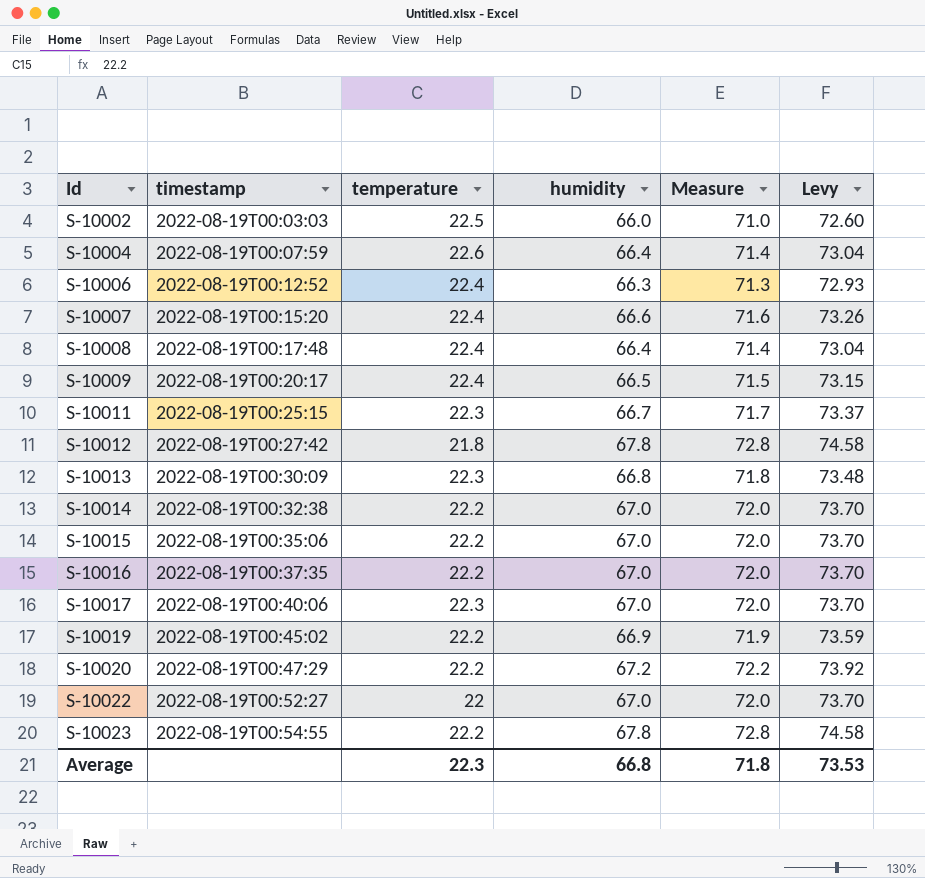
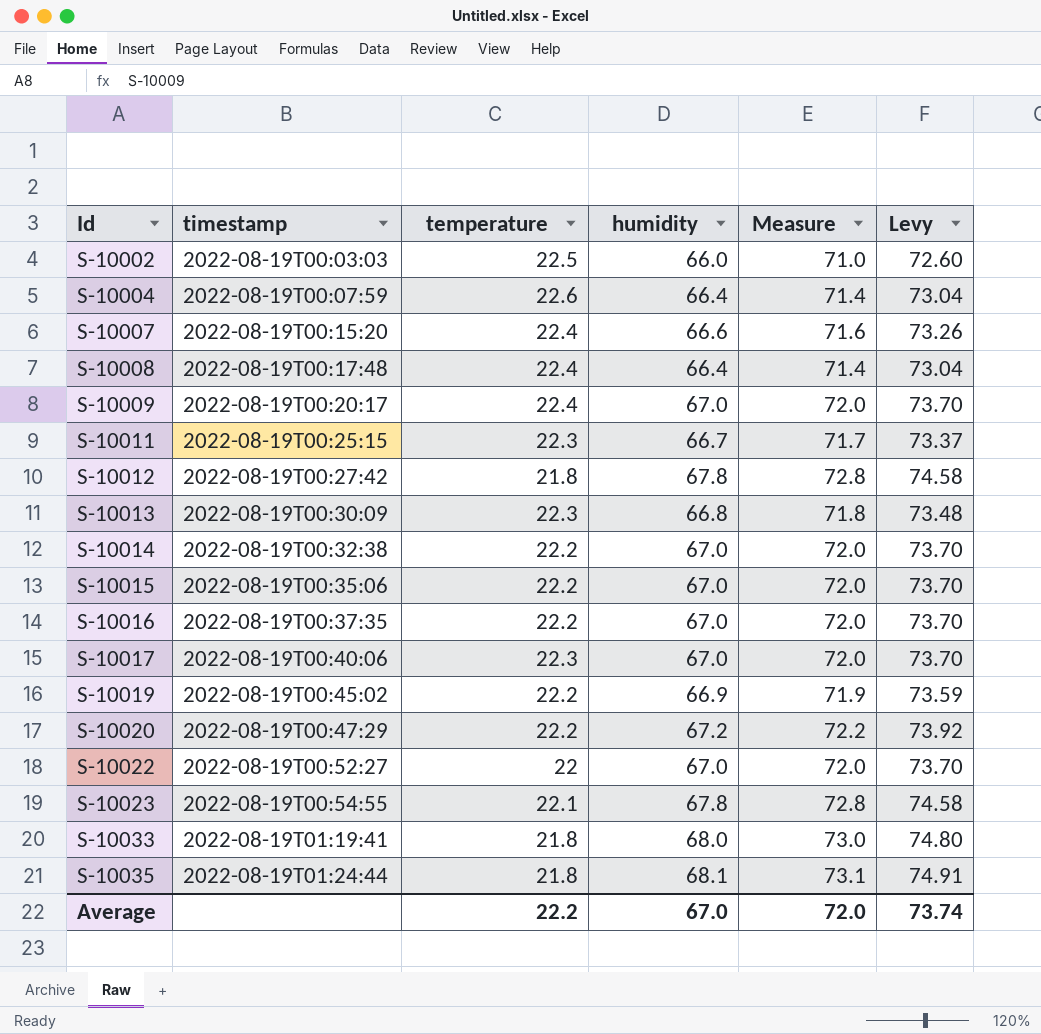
row S-10006: 2022-08-19T00:12:52 | 22.4 | 66.3 | 71.3 | 72.93 -> none
S-10009 | humidity: 66.5 -> 67.0
S-10009 | Measure: 71.5 -> 72.0
S-10009 | Levy: 73.15 -> 73.70
S-10023 | temperature: 22.2 -> 22.1
row S-10033: none -> 2022-08-19T01:19:41 | 21.8 | 68.0 | 73.0 | 74.80
row S-10035: none -> 2022-08-19T01:24:44 | 21.8 | 68.1 | 73.1 | 74.91
Average | temperature: 22.3 -> 22.2
Average | humidity: 66.8 -> 67.0
Average | Measure: 71.8 -> 72.0
Average | Levy: 73.53 -> 73.74

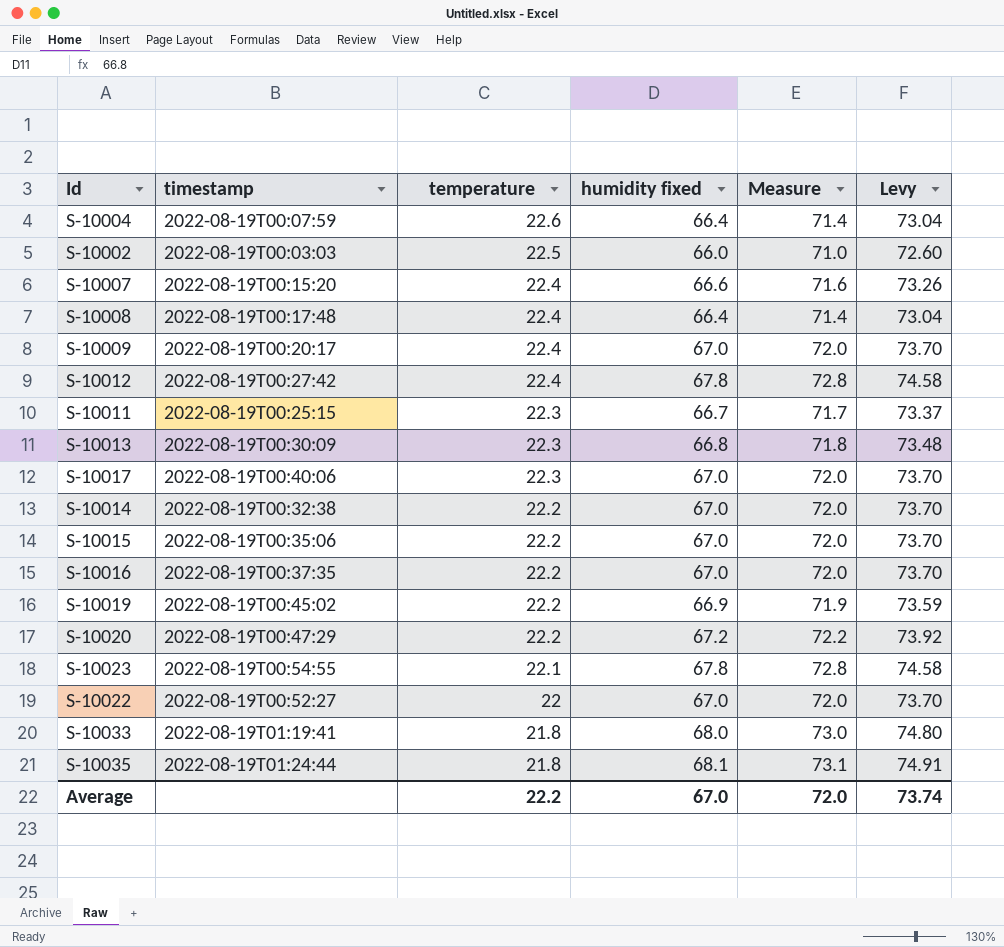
row order: Id ascending -> temperature descending
column name: humidity -> humidity fixed
S-10012 | temperature: 21.8 -> 22.4

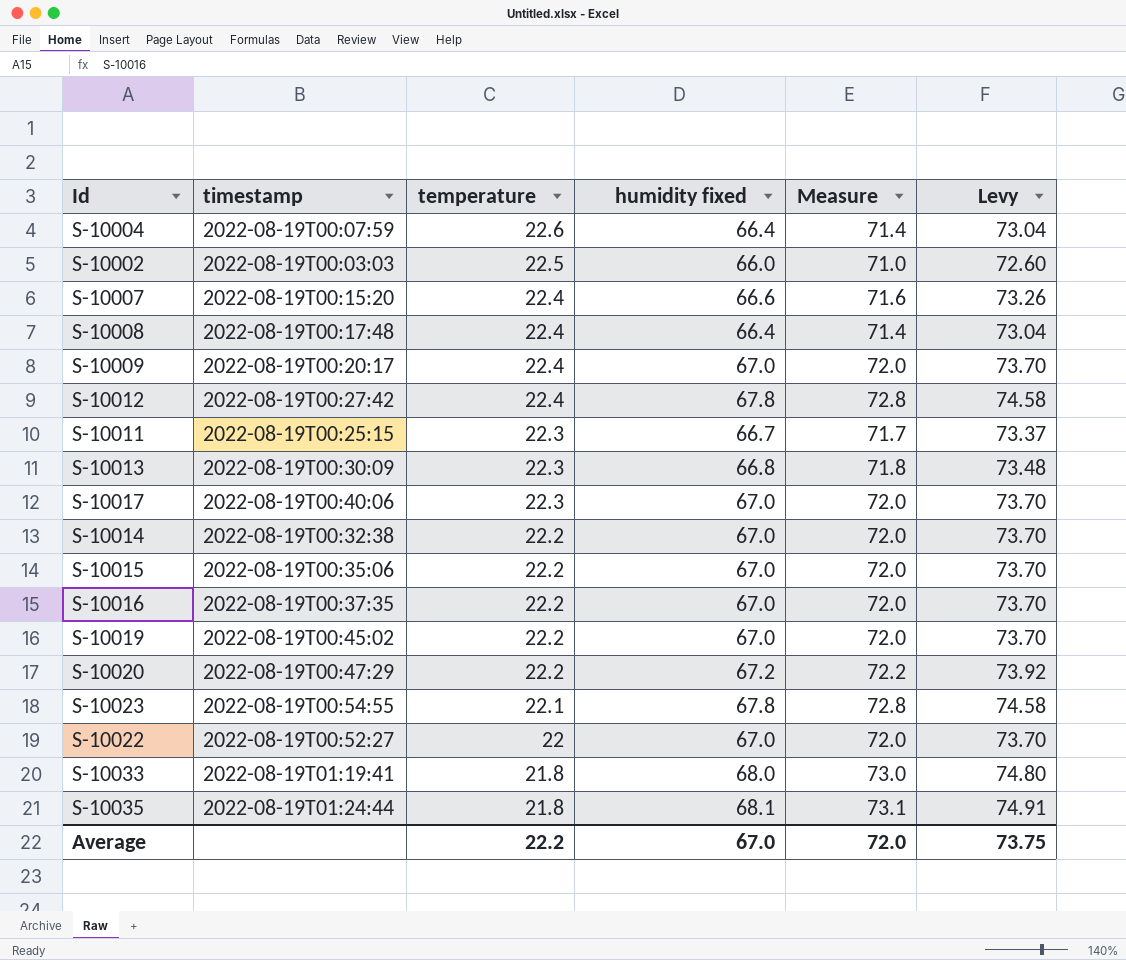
S-10019 | humidity fixed: 66.9 -> 67.0
S-10019 | Measure: 71.9 -> 72.0
S-10019 | Levy: 73.59 -> 73.70
Average | Levy: 73.74 -> 73.75

